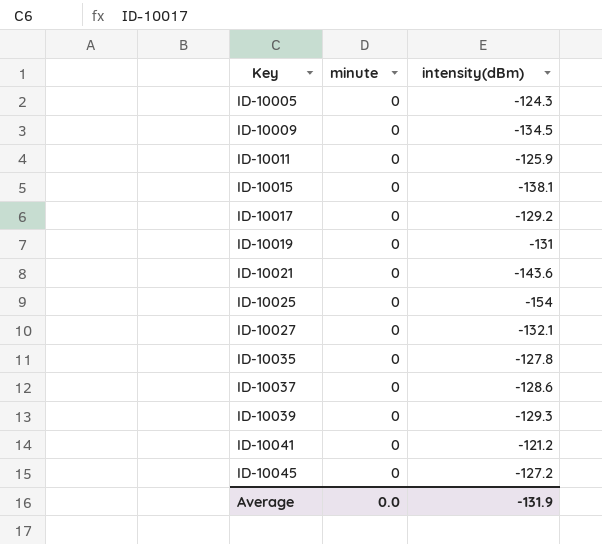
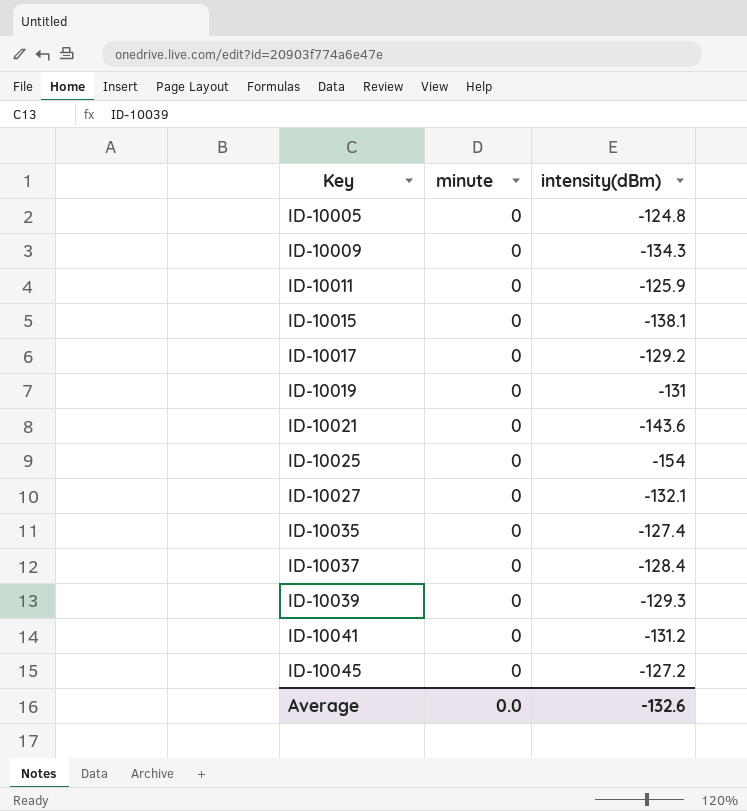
ID-10005 | intensity(dBm): -124.3 -> -124.8
ID-10009 | intensity(dBm): -134.5 -> -134.3
ID-10035 | intensity(dBm): -127.8 -> -127.4
ID-10037 | intensity(dBm): -128.6 -> -128.4
ID-10041 | intensity(dBm): -121.2 -> -131.2
Average | intensity(dBm): -131.9 -> -132.6

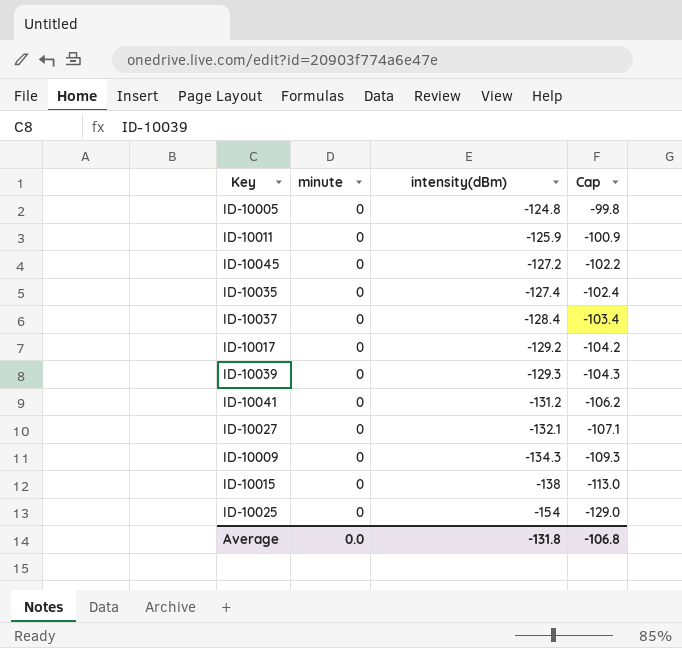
row order: Key ascending -> intensity(dBm) descending
column Cap | formula: none -> [intensity(dBm)] + 25
row ID-10019: 0 | -131 -> none
row ID-10021: 0 | -143.6 -> none
ID-10015 | intensity(dBm): -138.1 -> -138
Average | intensity(dBm): -132.6 -> -131.8

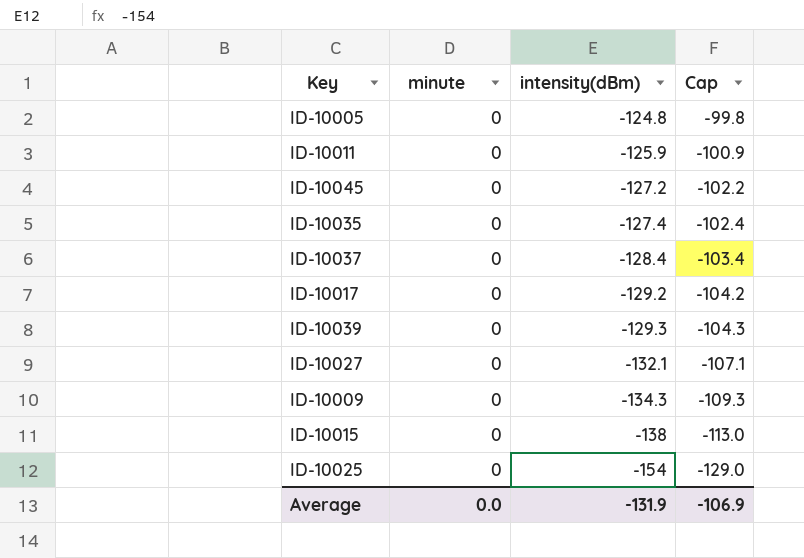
row ID-10041: 0 | -131.2 | -106.2 -> none
Average | intensity(dBm): -131.8 -> -131.9
Average | Cap: -106.8 -> -106.9

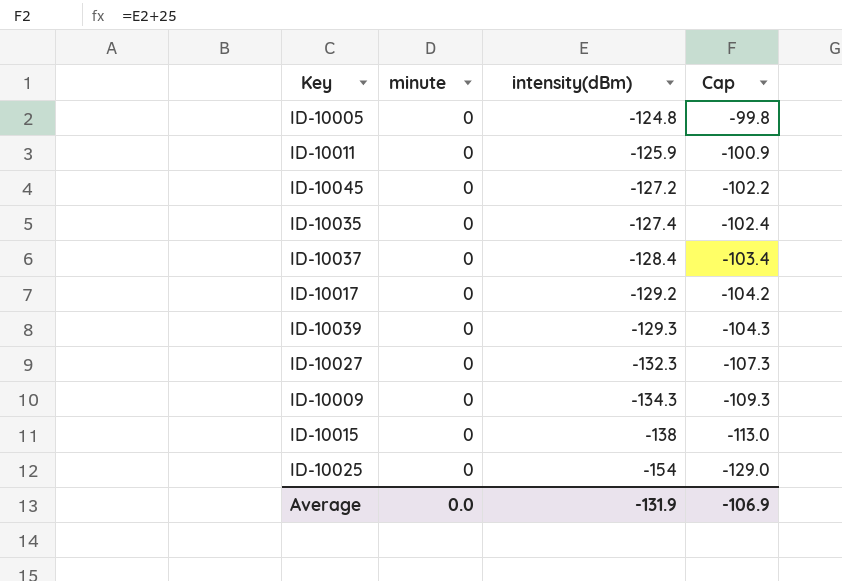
ID-10027 | intensity(dBm): -132.1 -> -132.3
ID-10027 | Cap: -107.1 -> -107.3

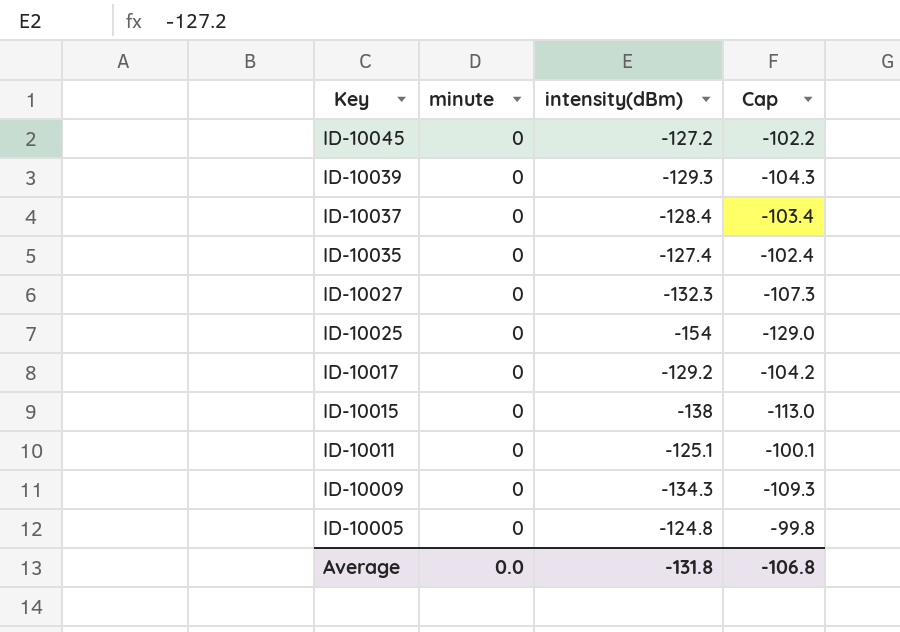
row order: intensity(dBm) descending -> Key descending
ID-10011 | intensity(dBm): -125.9 -> -125.1
ID-10011 | Cap: -100.9 -> -100.1
Average | intensity(dBm): -131.9 -> -131.8
Average | Cap: -106.9 -> -106.8

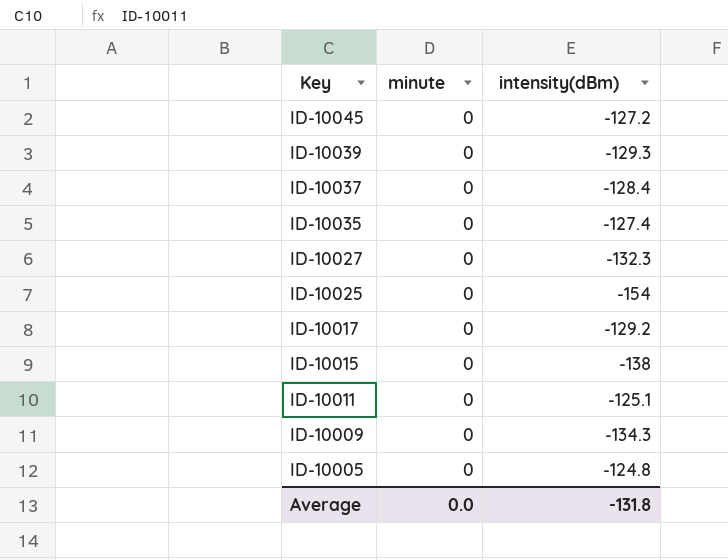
column Cap | formula: [intensity(dBm)] + 25 -> none

